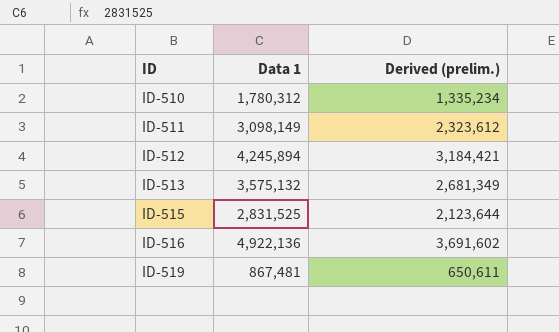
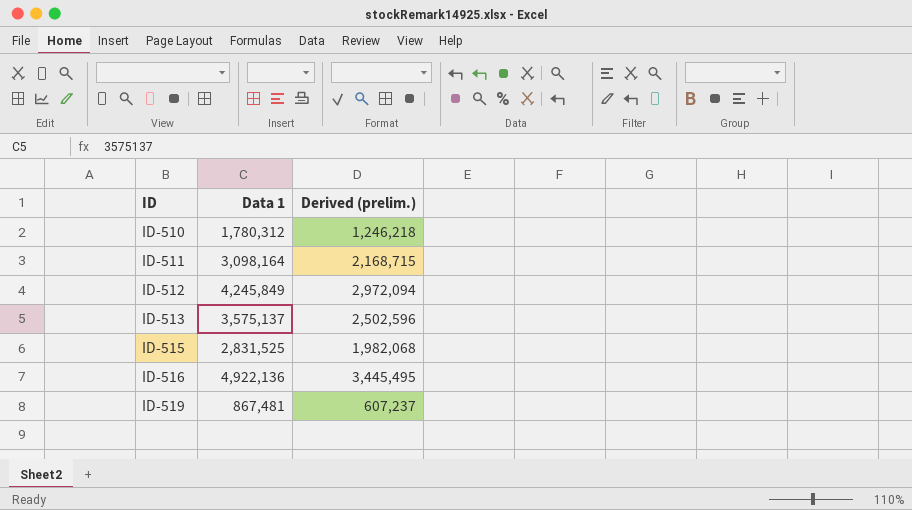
column Derived (prelim.) | formula: [Data 1] * 0.75 -> [Data 1] * 0.7
ID-511 | Data 1: 3,098,149 -> 3,098,164
ID-512 | Data 1: 4,245,894 -> 4,245,849
ID-513 | Data 1: 3,575,132 -> 3,575,137

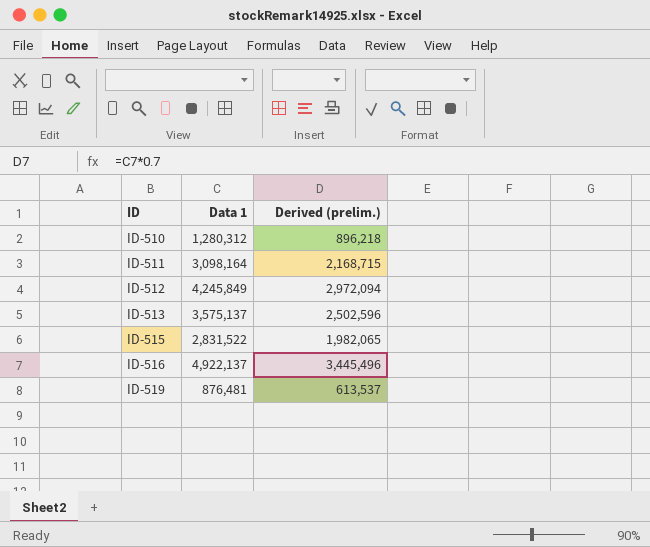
ID-510 | Data 1: 1,780,312 -> 1,280,312
ID-510 | Derived (prelim.): 1,246,218 -> 896,218
ID-515 | Data 1: 2,831,525 -> 2,831,522
ID-515 | Derived (prelim.): 1,982,068 -> 1,982,065
ID-516 | Data 1: 4,922,136 -> 4,922,137
ID-516 | Derived (prelim.): 3,445,495 -> 3,445,496
ID-519 | Data 1: 867,481 -> 876,481
ID-519 | Derived (prelim.): 607,237 -> 613,537

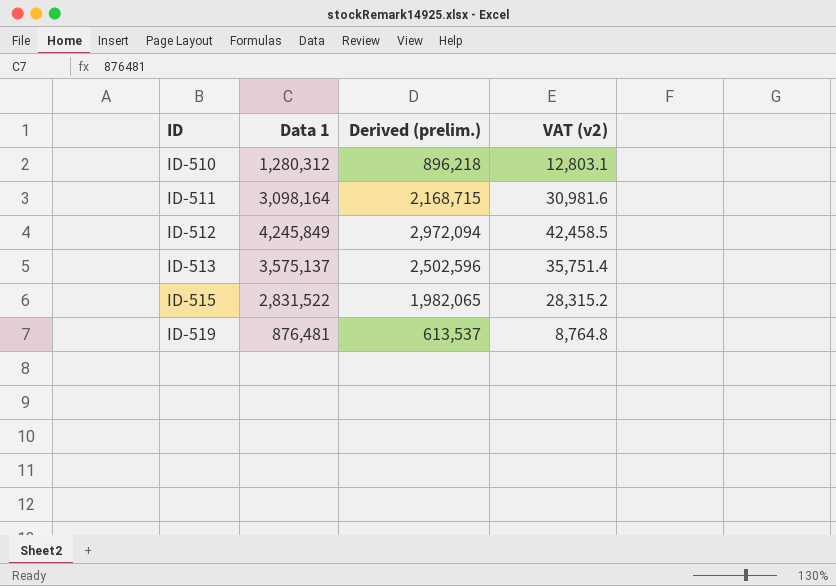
column VAT (v2) | formula: none -> [Data 1] * 0.01
row ID-516: 4,922,137 | 3,445,496 -> none

